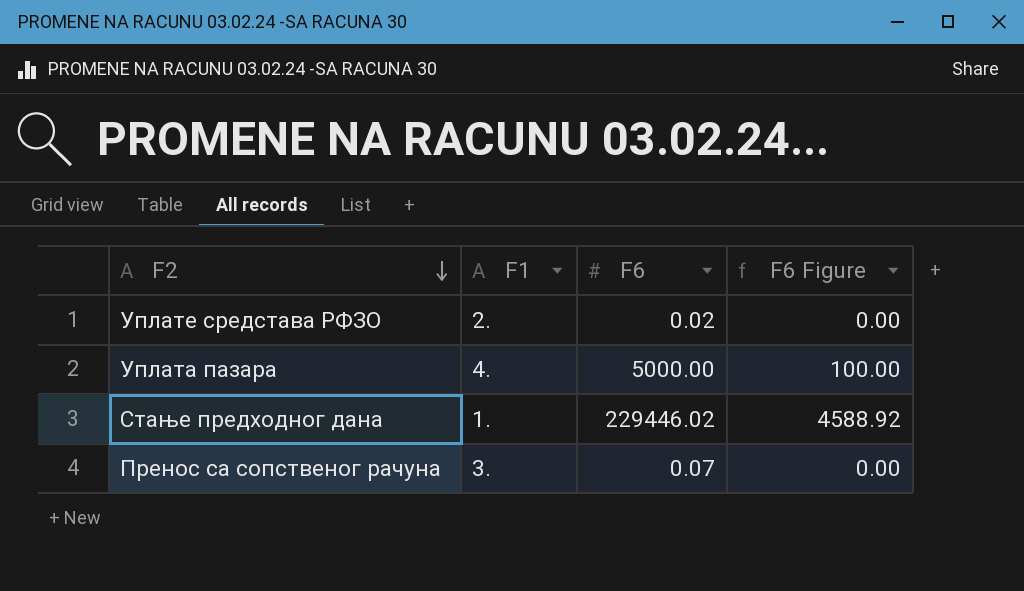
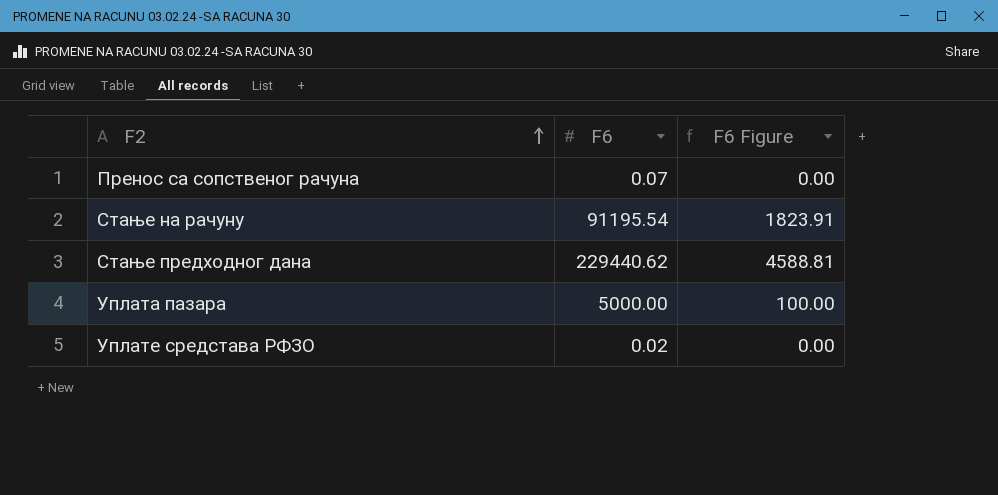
row order: F2 descending -> F2 ascending
column F1 | position: 2 -> none
row Стање на рачуну: none -> 91195.54 | 1823.91
Стање предходног дана | F6: 229446.02 -> 229440.62
Стање предходног дана | F6 Figure: 4588.92 -> 4588.81

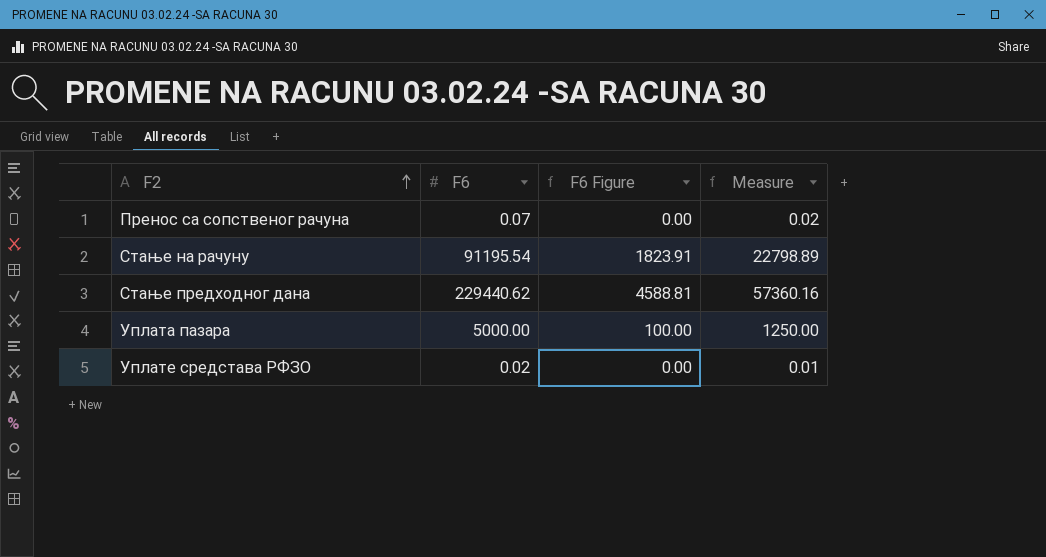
column Measure | formula: none -> [F6] * 0.25

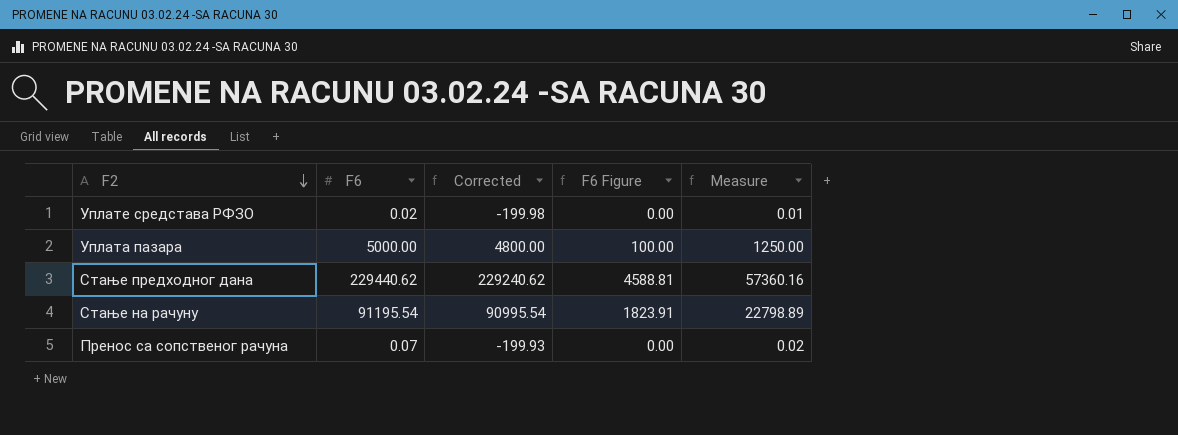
row order: F2 ascending -> F2 descending
column Corrected | formula: none -> [F6] - 200

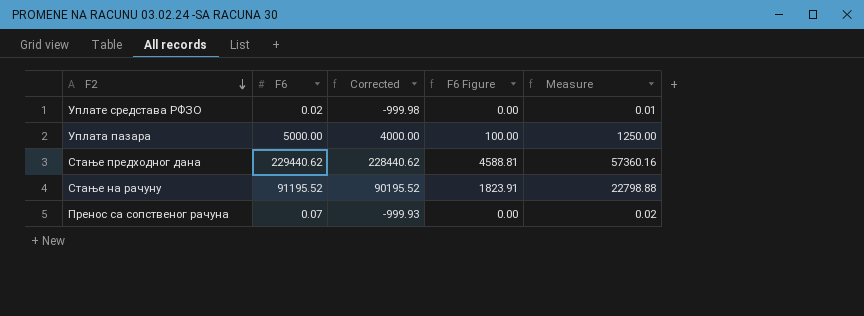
column Corrected | formula: [F6] - 200 -> [F6] - 1000
Стање на рачуну | F6: 91195.54 -> 91195.52
Стање на рачуну | Measure: 22798.89 -> 22798.88

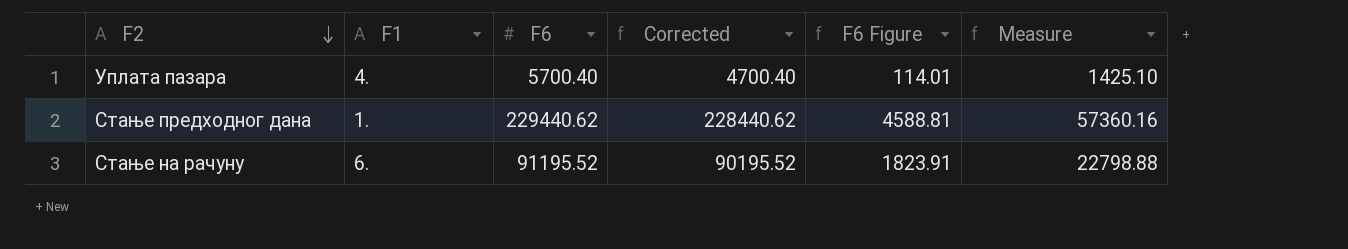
column F1 | position: none -> 2
row Уплате средстава РФЗО: 0.02 | -999.98 | 0.00 | 0.01 -> none
row Пренос са сопственог рачуна: 0.07 | -999.93 | 0.00 | 0.02 -> none
Уплата пазара | F6: 5000.00 -> 5700.40
Уплата пазара | Corrected: 4000.00 -> 4700.40
Уплата пазара | F6 Figure: 100.00 -> 114.01
Уплата пазара | Measure: 1250.00 -> 1425.10

